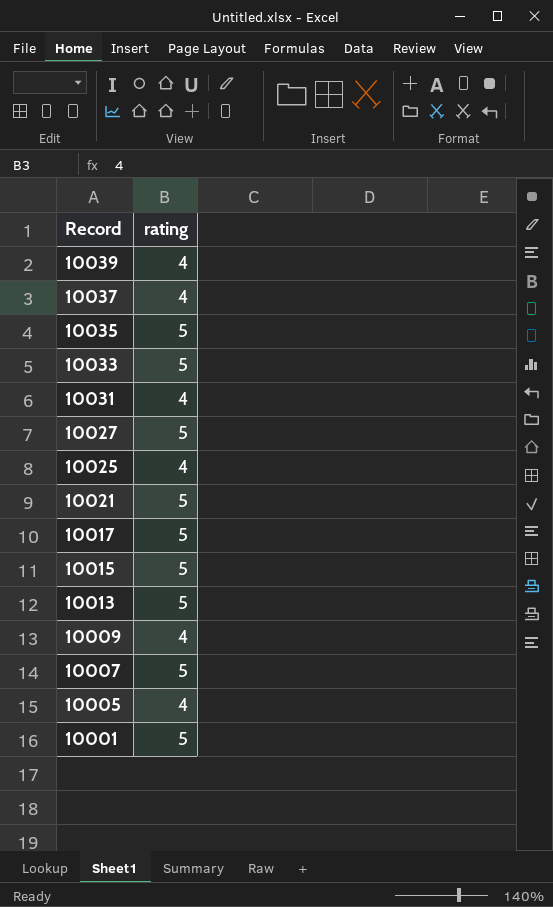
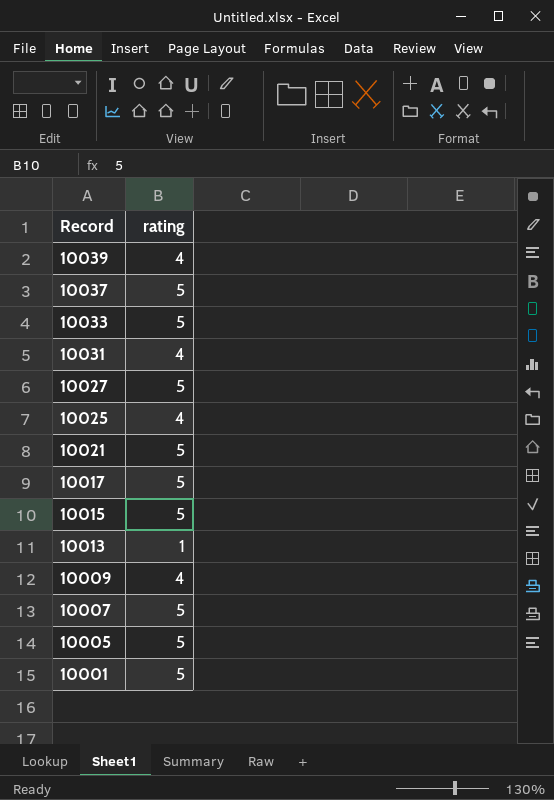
row 10035: 5 -> none
10037 | rating: 4 -> 5
10013 | rating: 5 -> 1
10005 | rating: 4 -> 5

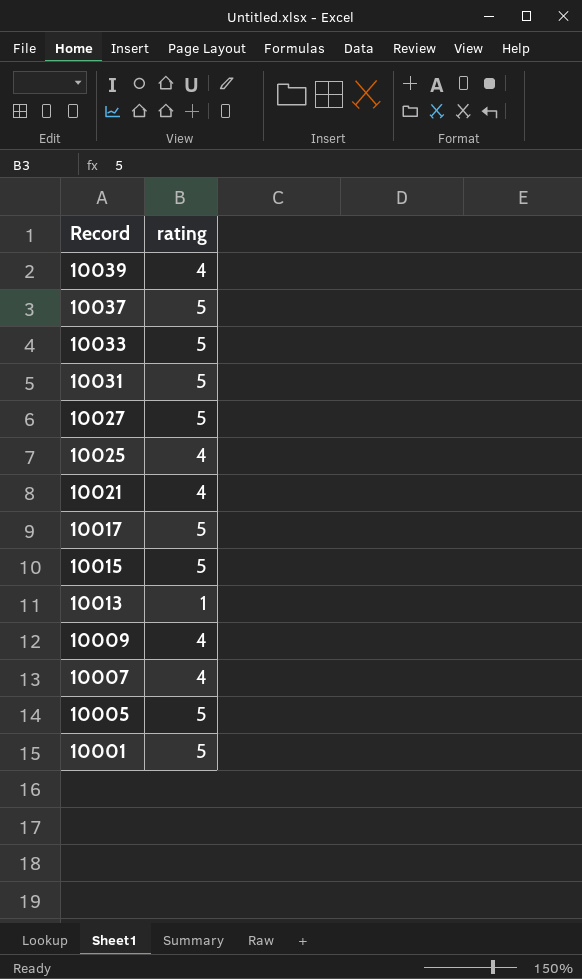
10031 | rating: 4 -> 5
10021 | rating: 5 -> 4
10007 | rating: 5 -> 4

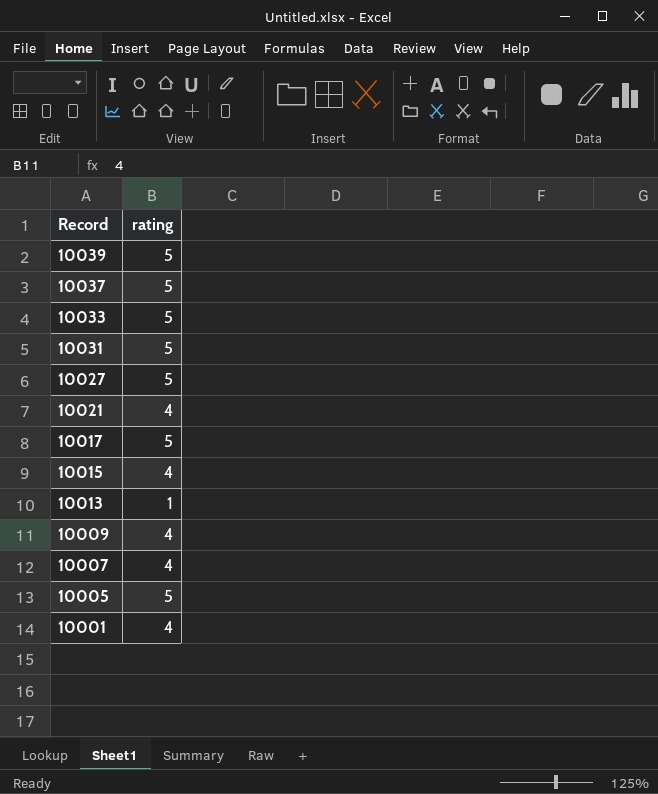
row 10025: 4 -> none
10039 | rating: 4 -> 5
10015 | rating: 5 -> 4
10001 | rating: 5 -> 4

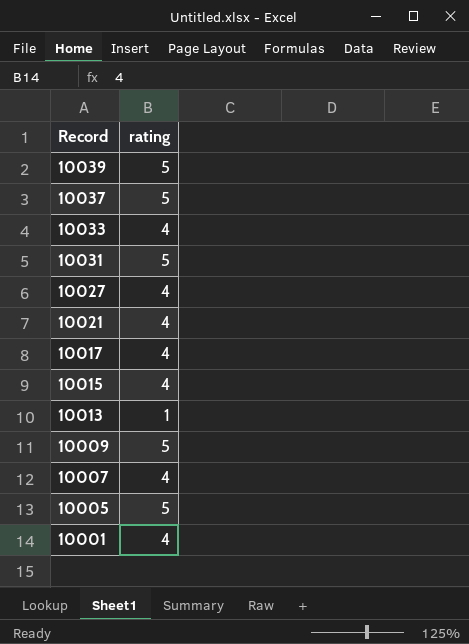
10033 | rating: 5 -> 4
10027 | rating: 5 -> 4
10017 | rating: 5 -> 4
10009 | rating: 4 -> 5

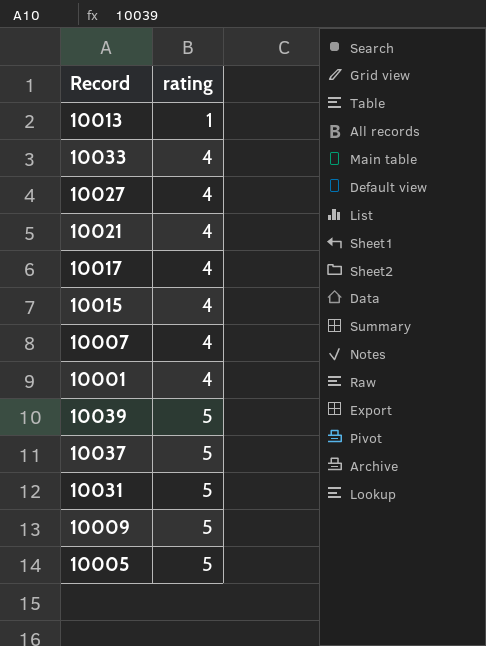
row order: Record descending -> rating ascending

